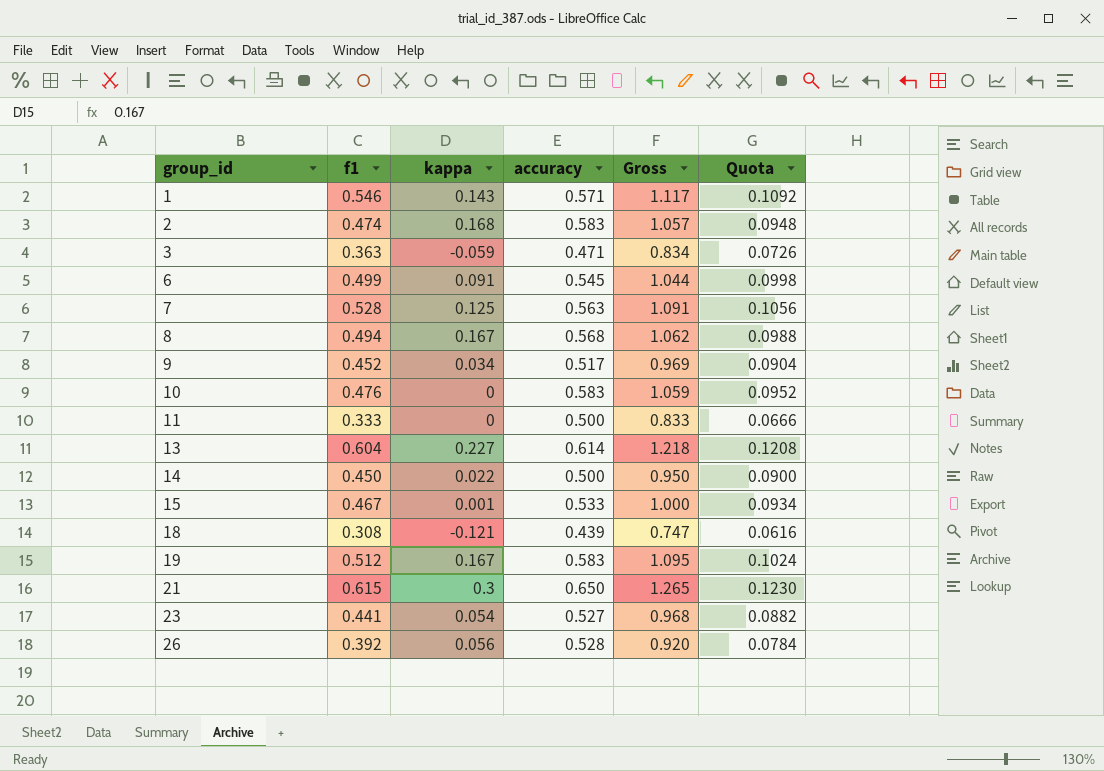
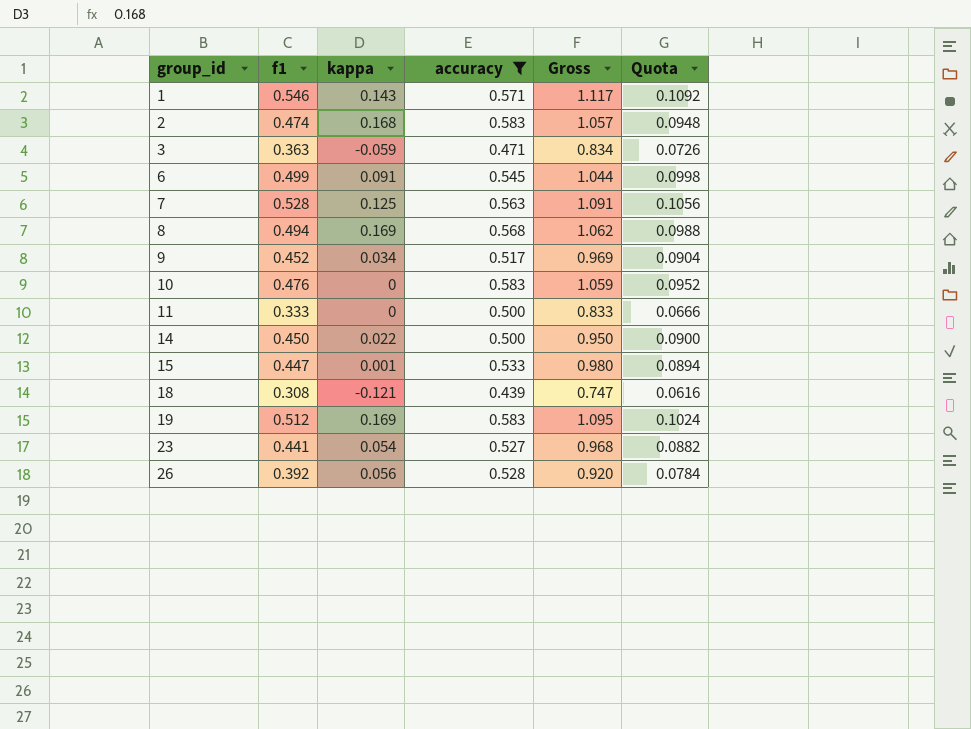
filter: none -> accuracy <= 0.583
8 | kappa: 0.167 -> 0.169
15 | f1: 0.467 -> 0.447
15 | Gross: 1.000 -> 0.980
15 | Quota: 0.0934 -> 0.0894
19 | kappa: 0.167 -> 0.169

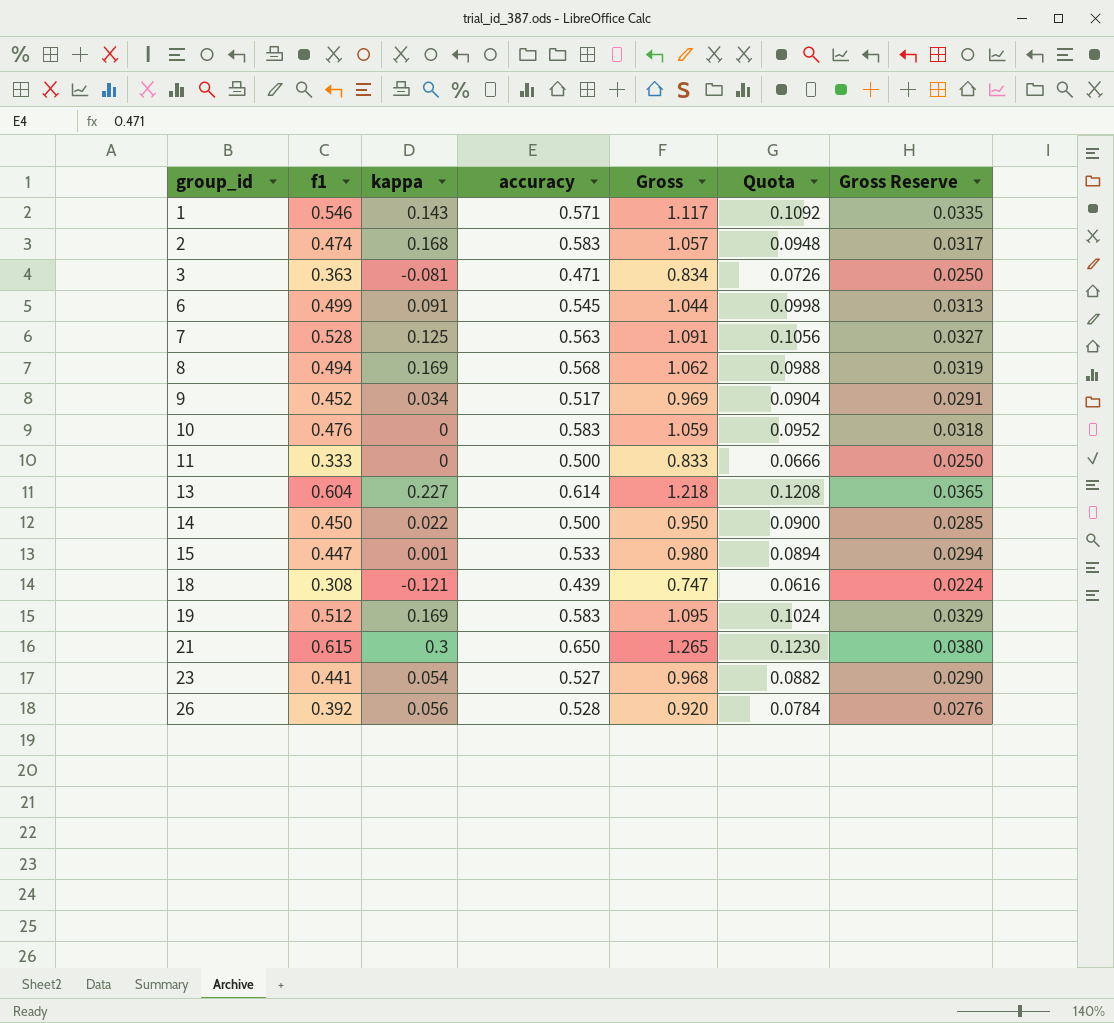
filter: accuracy <= 0.583 -> none
column Gross Reserve | formula: none -> [Gross] * 0.03
3 | kappa: -0.059 -> -0.081

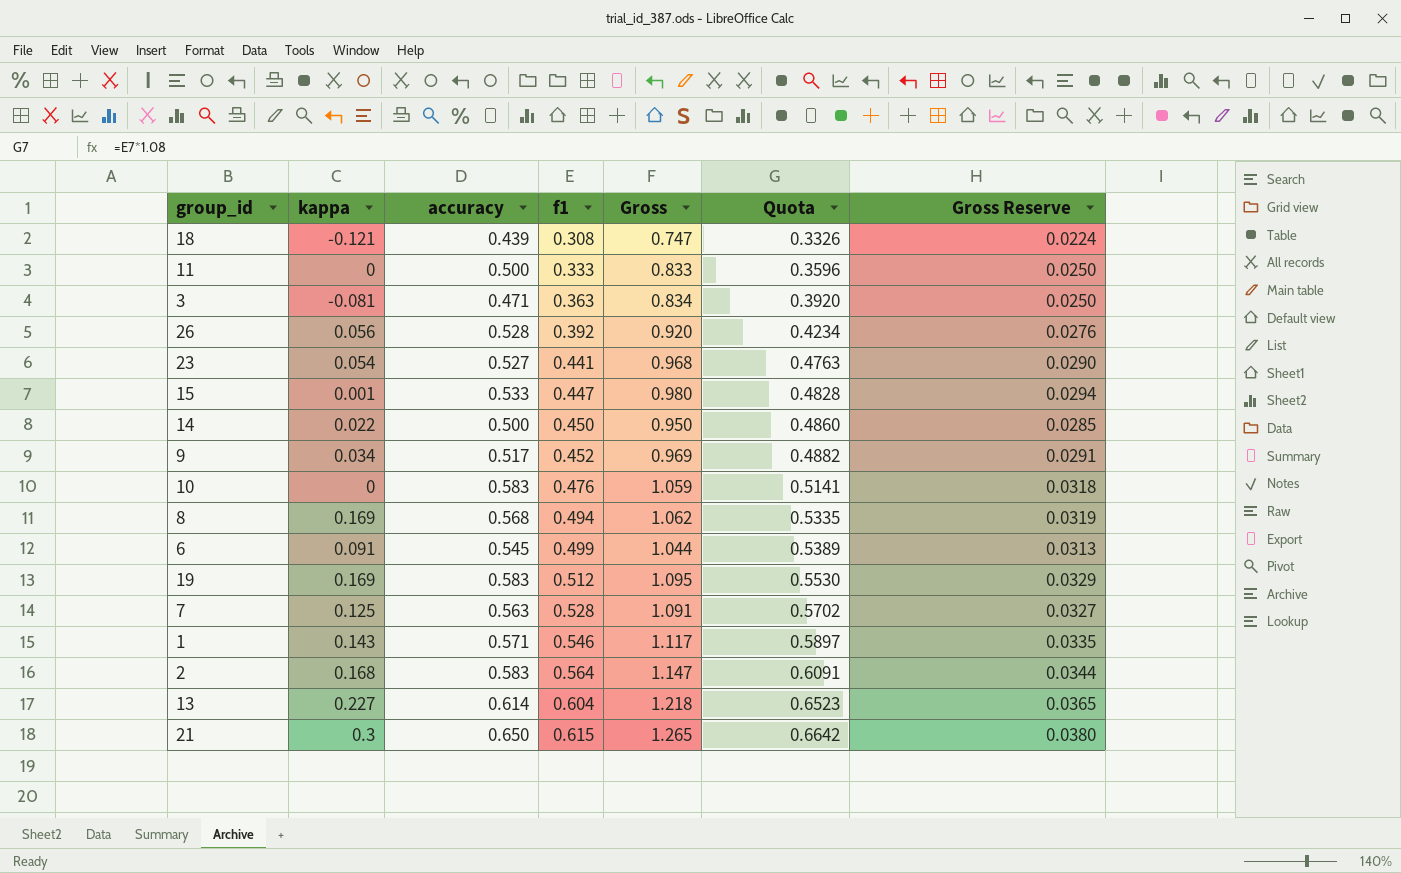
row order: group_id ascending -> f1 ascending
column f1 | position: 2 -> 4
column Quota | formula: [f1] * 0.2 -> [f1] * 1.08
2 | f1: 0.474 -> 0.564
2 | Gross: 1.057 -> 1.147
2 | Gross Reserve: 0.0317 -> 0.0344

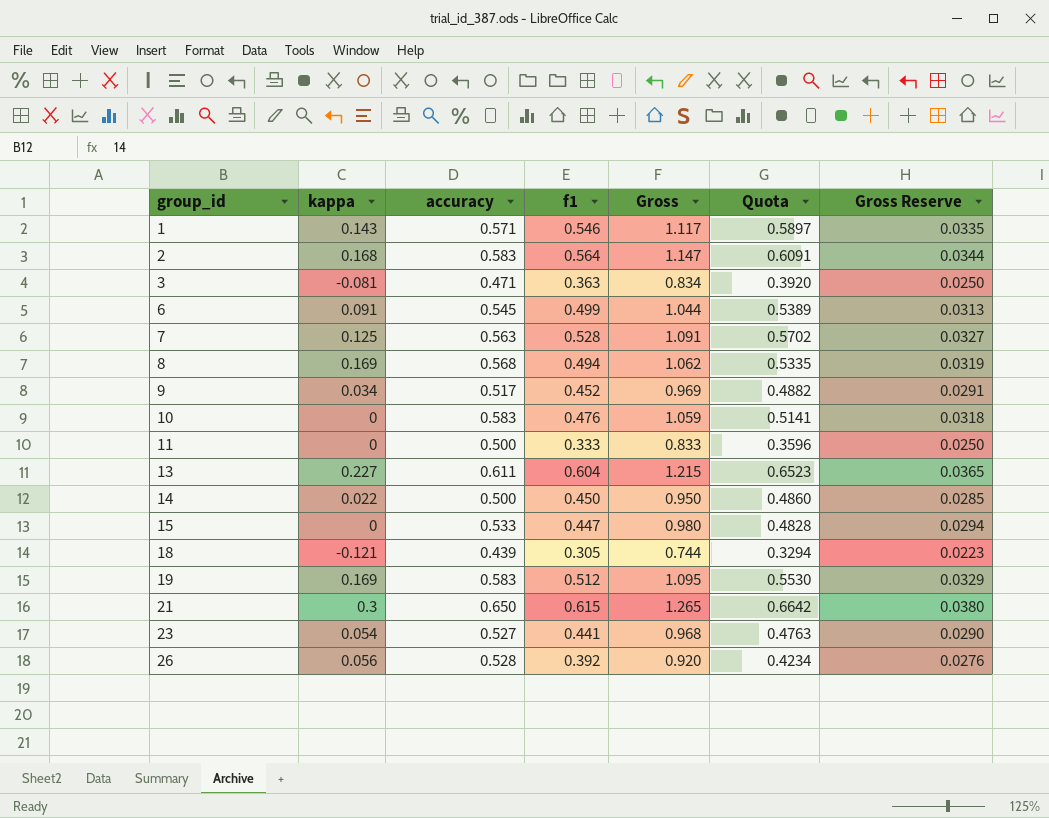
row order: f1 ascending -> group_id ascending
13 | accuracy: 0.614 -> 0.611
13 | Gross: 1.218 -> 1.215
15 | kappa: 0.001 -> 0
18 | f1: 0.308 -> 0.305
18 | Gross: 0.747 -> 0.744
18 | Quota: 0.3326 -> 0.3294
18 | Gross Reserve: 0.0224 -> 0.0223

